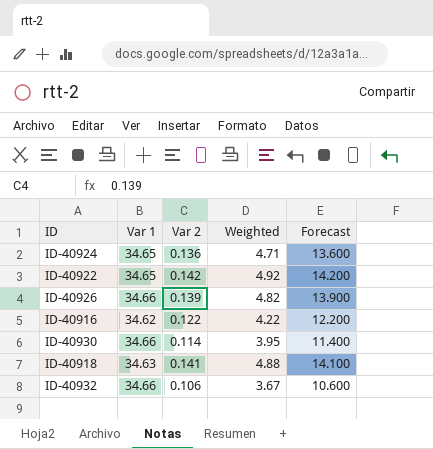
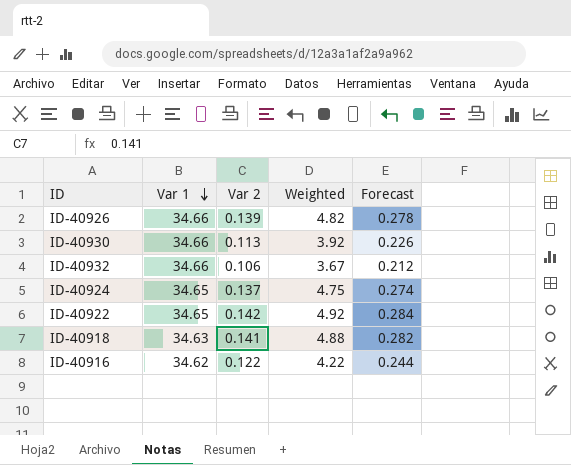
row order: none -> Var 1 descending
column Forecast | formula: [Var 2] * 100 -> [Var 2] * 2
ID-40930 | Var 2: 0.114 -> 0.113
ID-40930 | Weighted: 3.95 -> 3.92
ID-40924 | Var 2: 0.136 -> 0.137
ID-40924 | Weighted: 4.71 -> 4.75

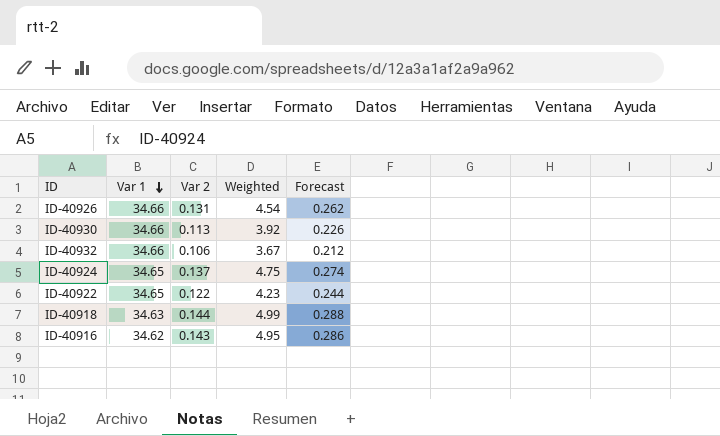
ID-40926 | Var 2: 0.139 -> 0.131
ID-40926 | Weighted: 4.82 -> 4.54
ID-40926 | Forecast: 0.278 -> 0.262
ID-40922 | Var 2: 0.142 -> 0.122
ID-40922 | Weighted: 4.92 -> 4.23
ID-40922 | Forecast: 0.284 -> 0.244
ID-40918 | Var 2: 0.141 -> 0.144
ID-40918 | Weighted: 4.88 -> 4.99
ID-40918 | Forecast: 0.282 -> 0.288
ID-40916 | Var 2: 0.122 -> 0.143
ID-40916 | Weighted: 4.22 -> 4.95
ID-40916 | Forecast: 0.244 -> 0.286

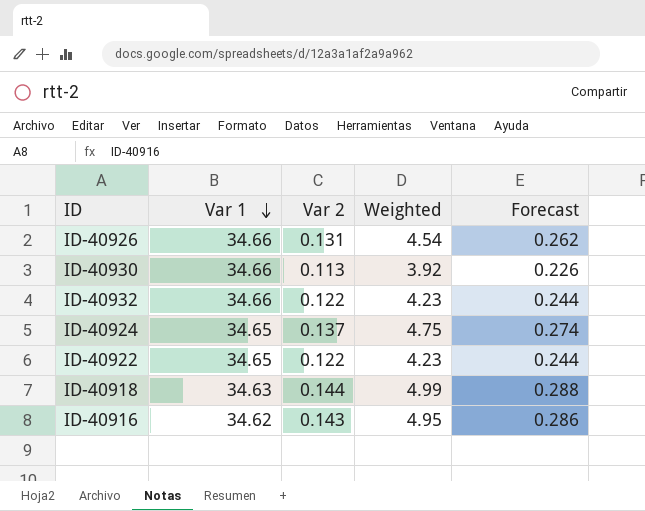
ID-40932 | Var 2: 0.106 -> 0.122
ID-40932 | Weighted: 3.67 -> 4.23
ID-40932 | Forecast: 0.212 -> 0.244

